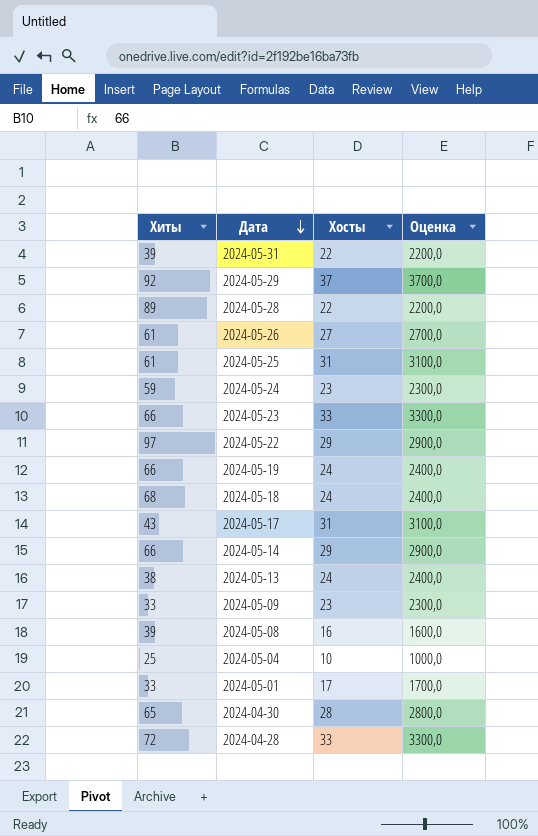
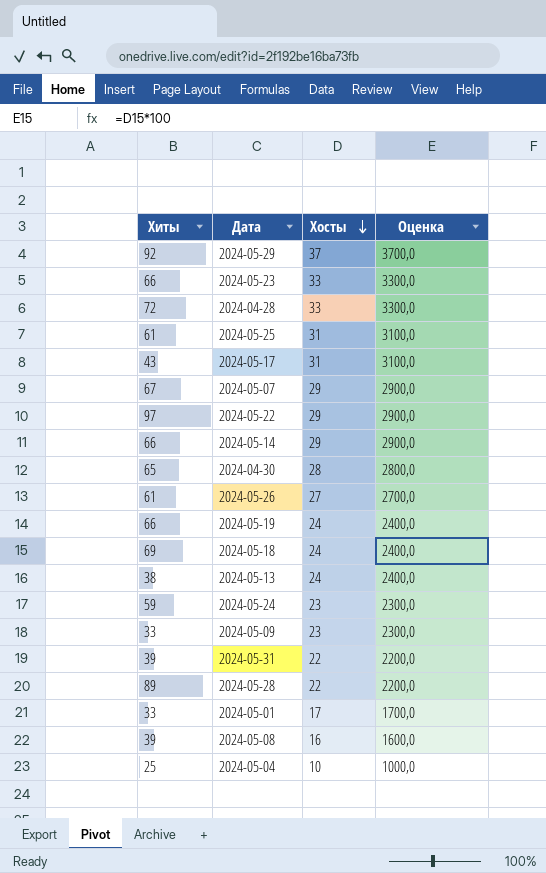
row order: Дата descending -> Хосты descending
row 2024-05-07: none -> 67 | 29 | 2900,0
2024-05-18 | Хиты: 68 -> 69

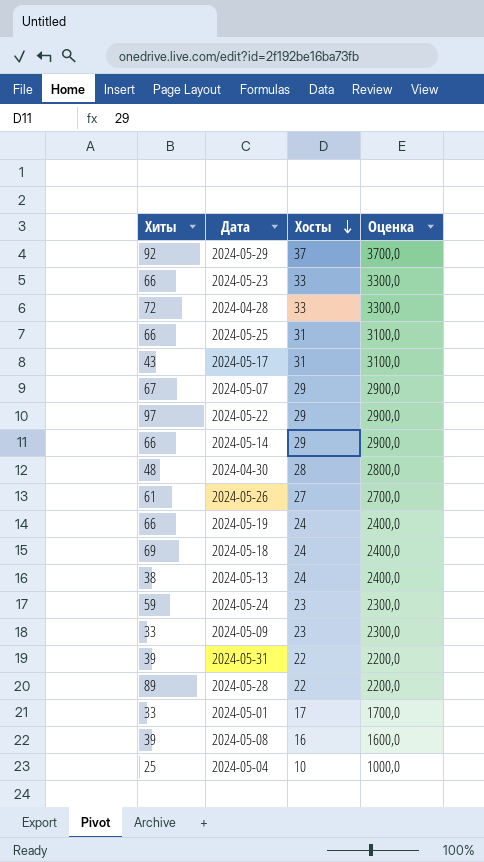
2024-05-25 | Хиты: 61 -> 66
2024-04-30 | Хиты: 65 -> 48

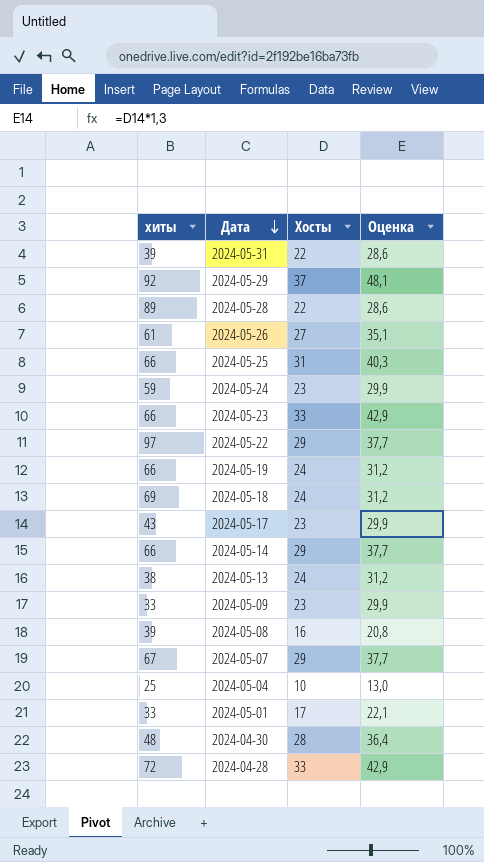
row order: Хосты descending -> Дата descending
column name: Хиты -> хиты
column Оценка | formula: [Хосты] * 100 -> [Хосты] * 1,3
2024-05-17 | Хосты: 31 -> 23

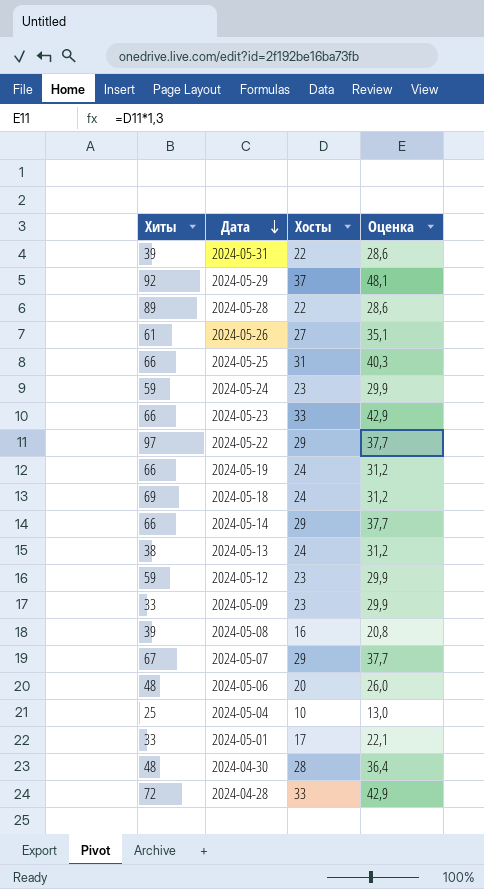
column name: хиты -> Хиты
row 2024-05-17: 43 | 23 | 29,9 -> none
row 2024-05-12: none -> 59 | 23 | 29,9
row 2024-05-06: none -> 48 | 20 | 26,0

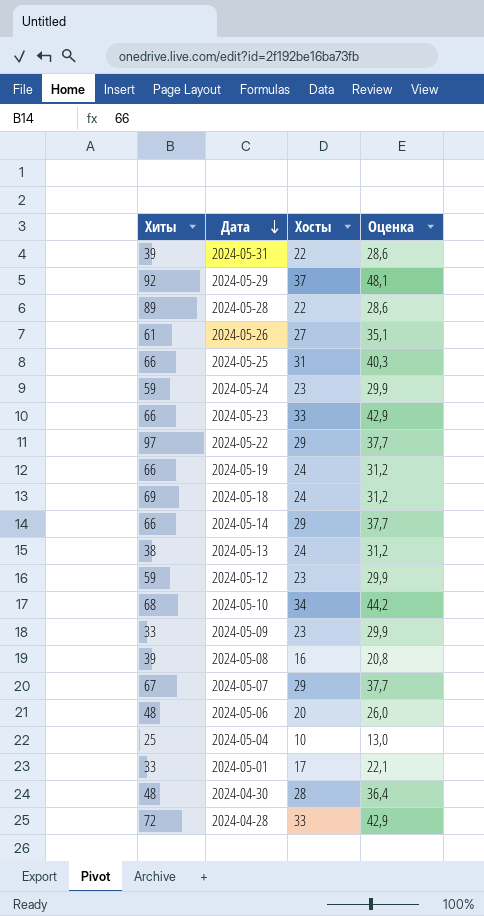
row 2024-05-10: none -> 68 | 34 | 44,2

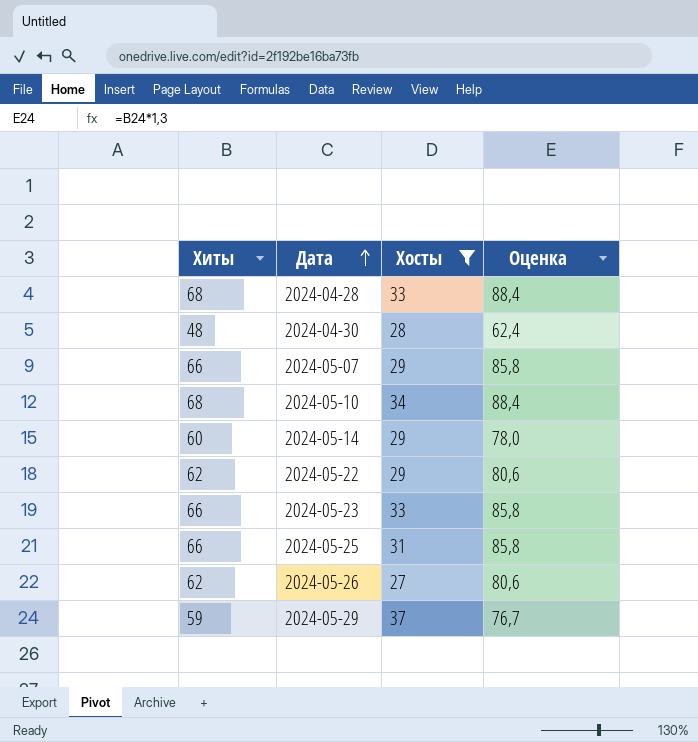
filter: none -> Хосты >= 27
row order: Дата descending -> Дата ascending
column Оценка | formula: [Хосты] * 1,3 -> [Хиты] * 1,3
2024-04-28 | Хиты: 72 -> 68
2024-05-07 | Хиты: 67 -> 66
2024-05-14 | Хиты: 66 -> 60
2024-05-22 | Хиты: 97 -> 62
2024-05-26 | Хиты: 61 -> 62
2024-05-29 | Хиты: 92 -> 59

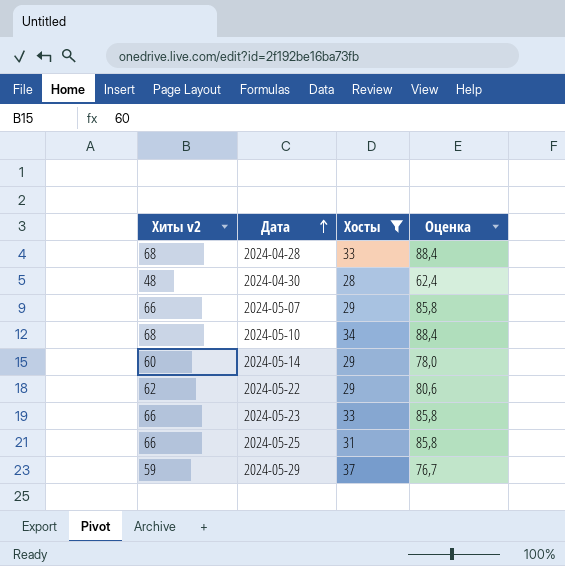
column name: Хиты -> Хиты v2
row 2024-05-26: 62 | 27 | 80,6 -> none

